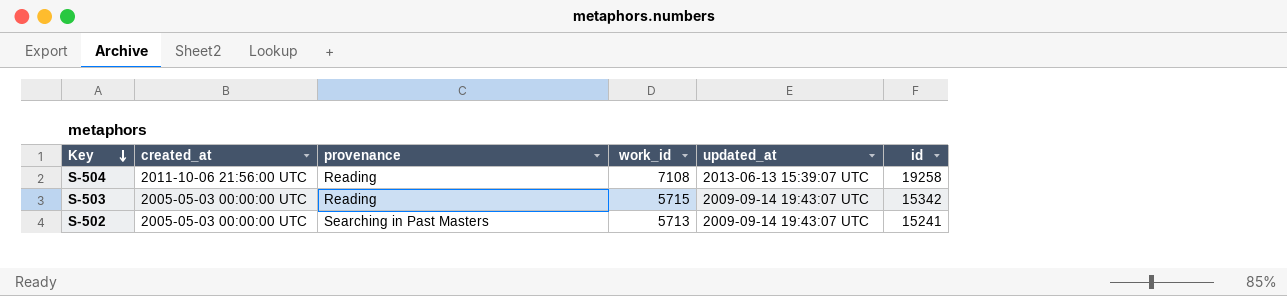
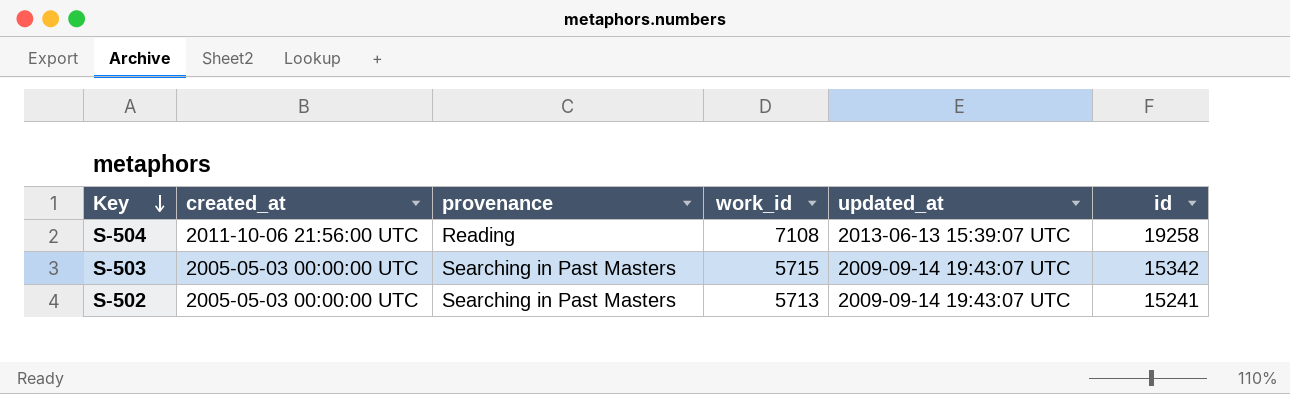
S-503 | provenance: Reading -> Searching in Past Masters

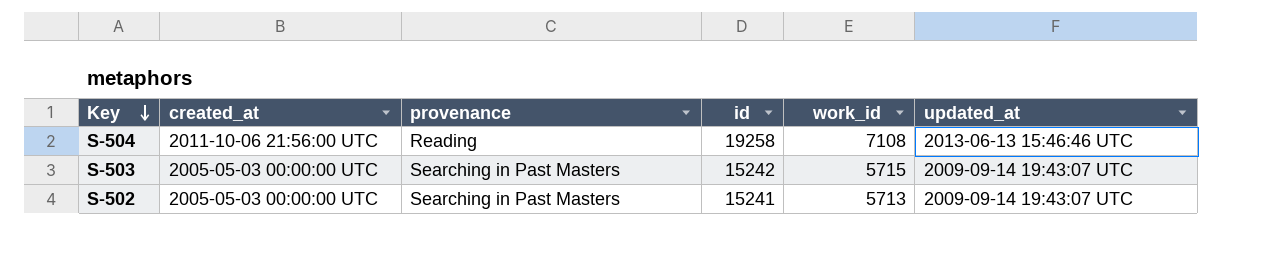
column id | position: 6 -> 4
S-504 | updated_at: 2013-06-13 15:39:07 UTC -> 2013-06-13 15:46:46 UTC
S-503 | id: 15342 -> 15242

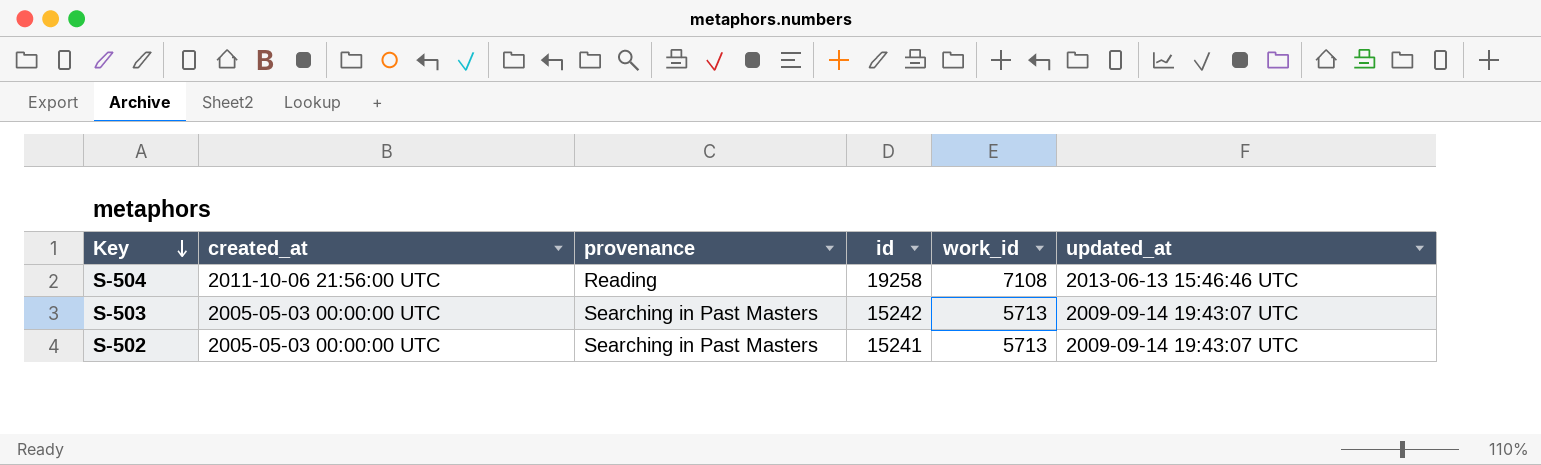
S-503 | work_id: 5715 -> 5713

